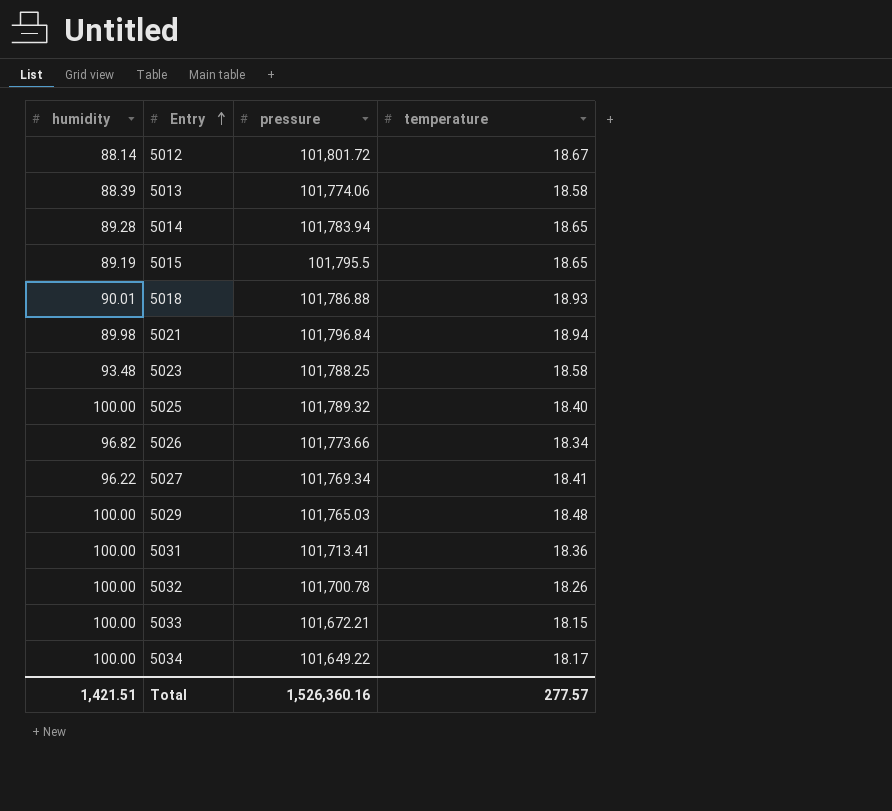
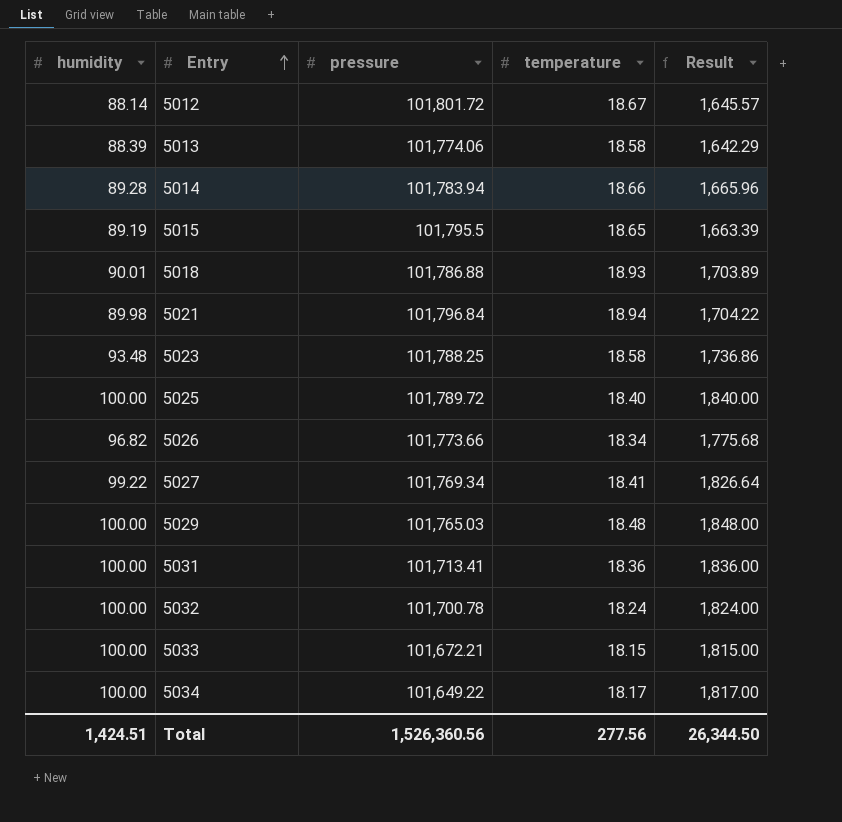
column Result | formula: none -> [humidity] * [temperature]
5014 | temperature: 18.65 -> 18.66
5025 | pressure: 101,789.32 -> 101,789.72
5027 | humidity: 96.22 -> 99.22
5032 | temperature: 18.26 -> 18.24
Total | humidity: 1,421.51 -> 1,424.51
Total | pressure: 1,526,360.16 -> 1,526,360.56
Total | temperature: 277.57 -> 277.56

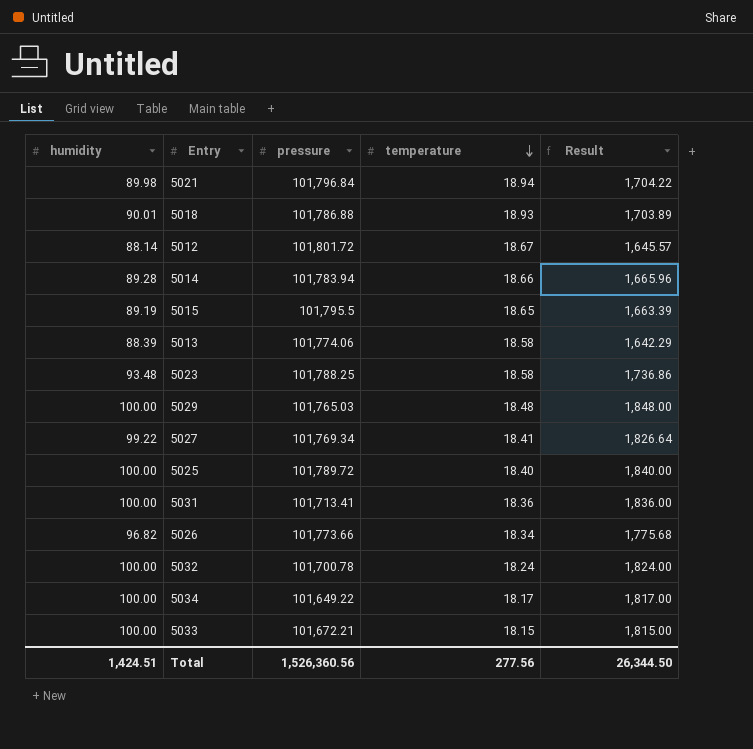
row order: Entry ascending -> temperature descending

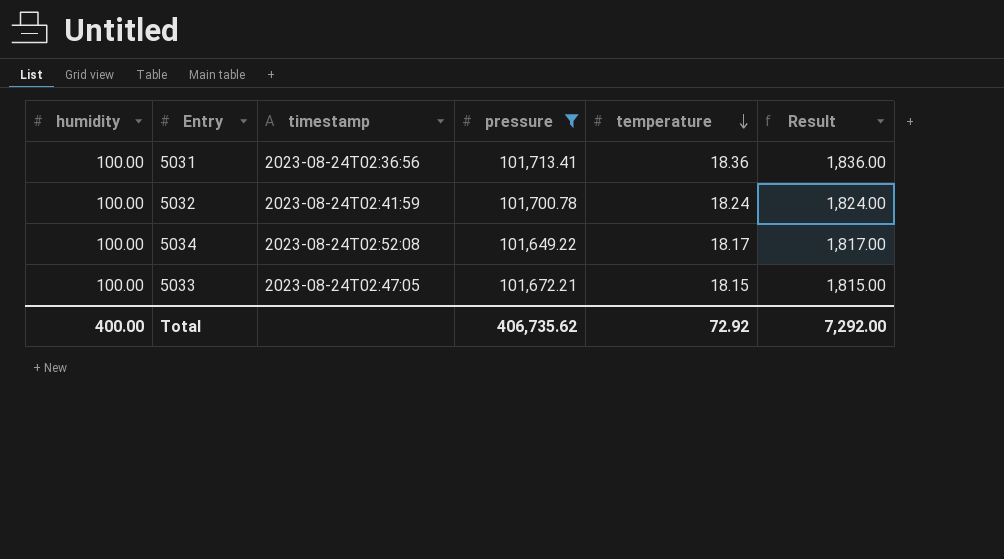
filter: none -> pressure <= 101,713.41
column timestamp | position: none -> 3
Total | humidity: 1,424.51 -> 400.00
Total | pressure: 1,526,360.56 -> 406,735.62
Total | temperature: 277.56 -> 72.92
Total | Result: 26,344.50 -> 7,292.00

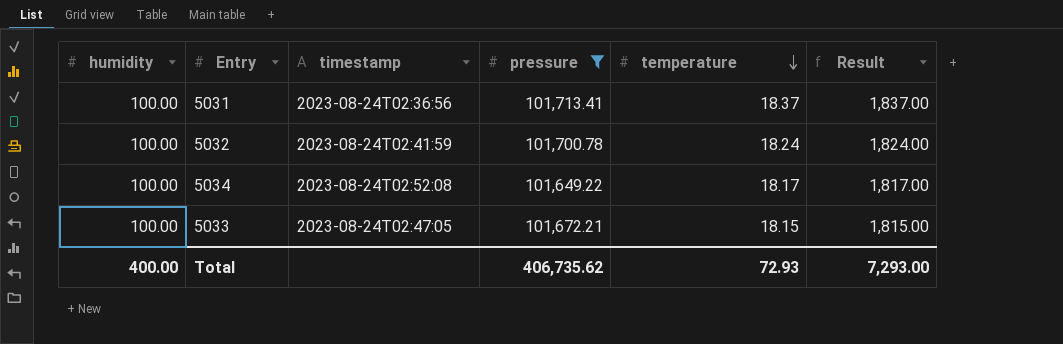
5031 | temperature: 18.36 -> 18.37
5031 | Result: 1,836.00 -> 1,837.00
Total | temperature: 72.92 -> 72.93
Total | Result: 7,292.00 -> 7,293.00

